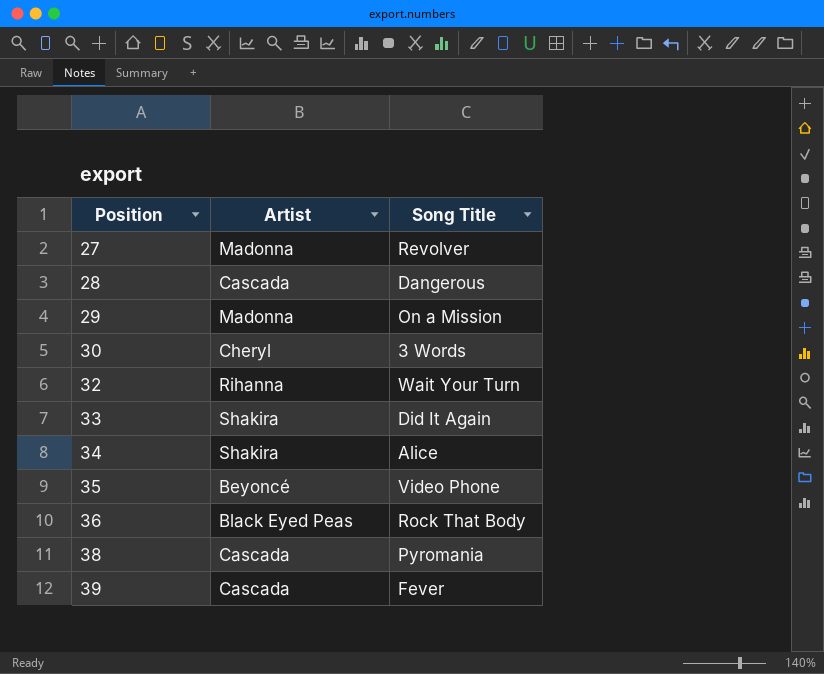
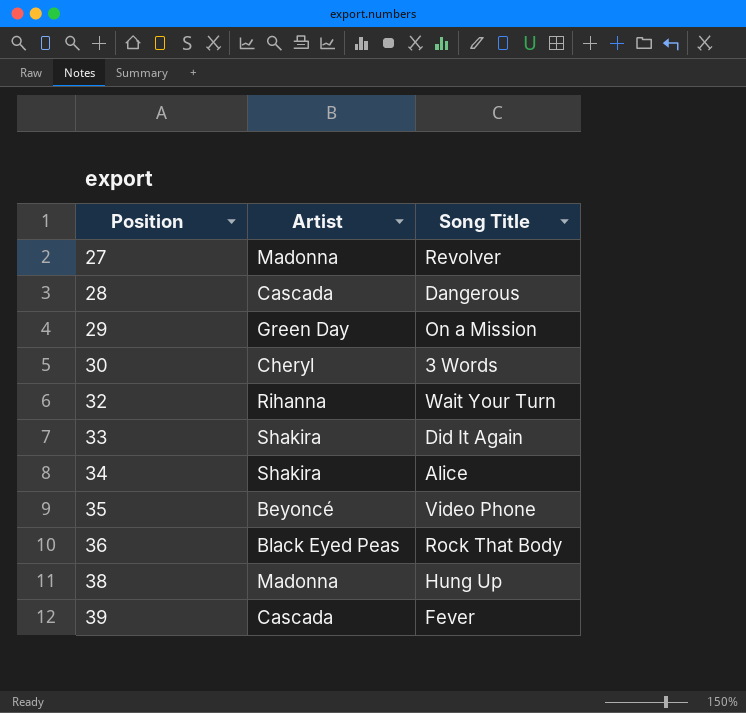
29 | Artist: Madonna -> Green Day
38 | Artist: Cascada -> Madonna
38 | Song Title: Pyromania -> Hung Up

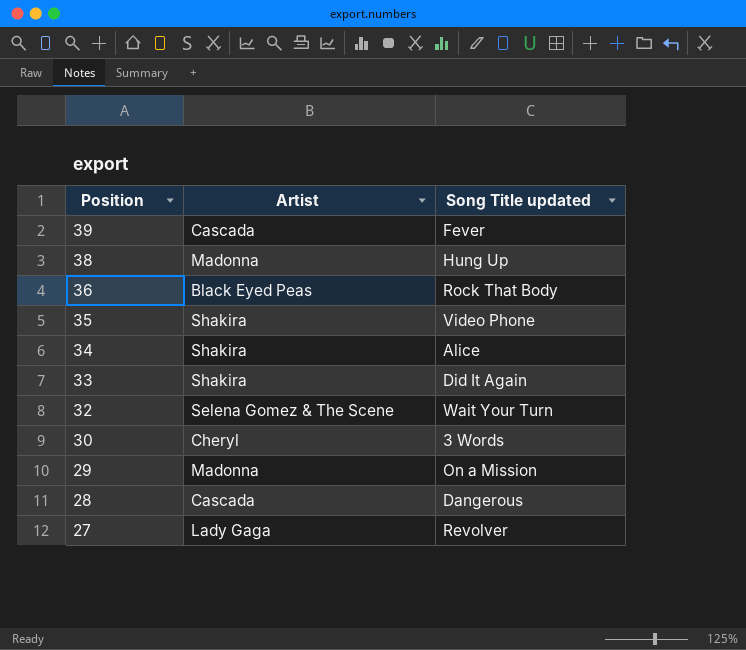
row order: Position ascending -> Position descending
column name: Song Title -> Song Title updated
35 | Artist: Beyoncé -> Shakira
32 | Artist: Rihanna -> Selena Gomez & The Scene
29 | Artist: Green Day -> Madonna
27 | Artist: Madonna -> Lady Gaga

